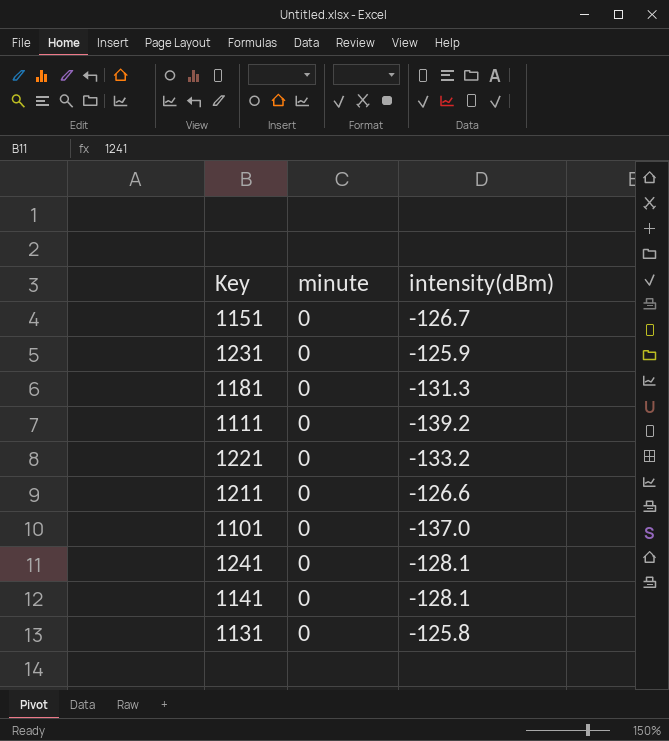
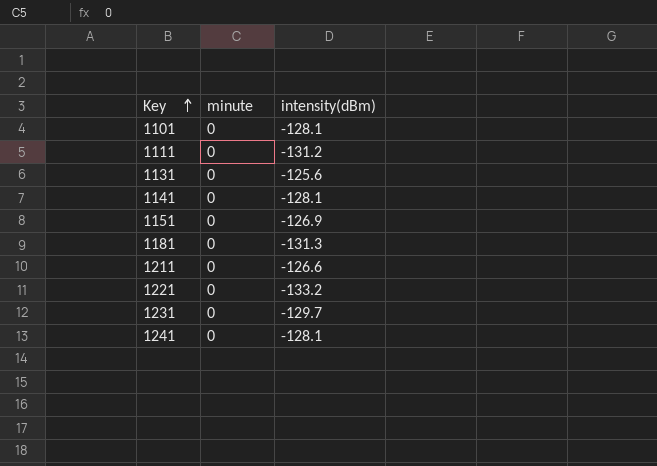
row order: none -> Key ascending
1101 | intensity(dBm): -137.0 -> -128.1
1111 | intensity(dBm): -139.2 -> -131.2
1131 | intensity(dBm): -125.8 -> -125.6
1151 | intensity(dBm): -126.7 -> -126.9
1231 | intensity(dBm): -125.9 -> -129.7

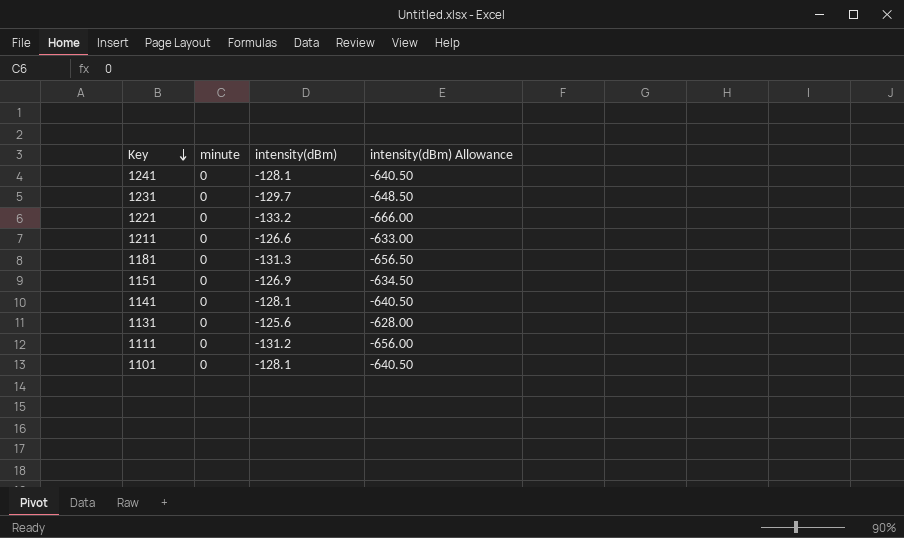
row order: Key ascending -> Key descending
column intensity(dBm) Allowance | formula: none -> [intensity(dBm)] * 5

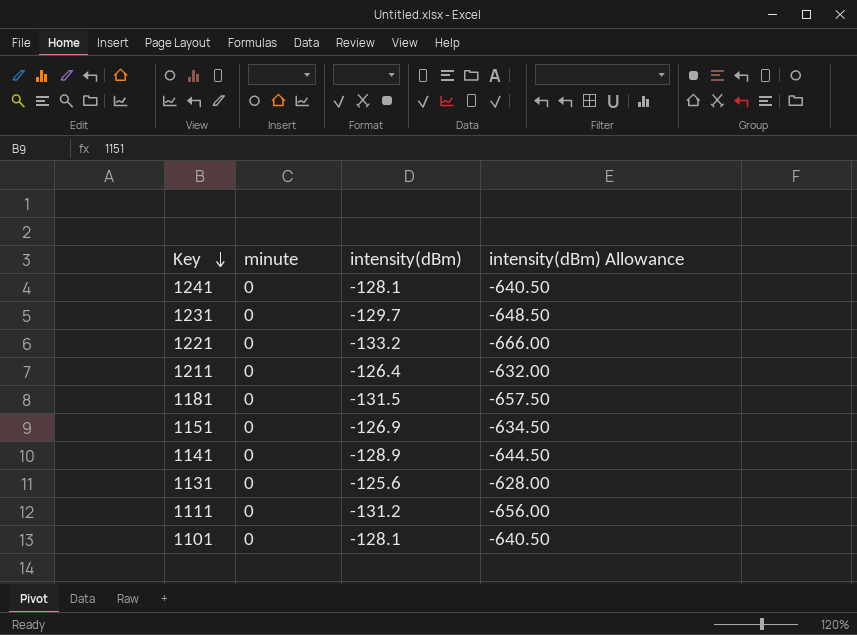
1211 | intensity(dBm): -126.6 -> -126.4
1211 | intensity(dBm) Allowance: -633.00 -> -632.00
1181 | intensity(dBm): -131.3 -> -131.5
1181 | intensity(dBm) Allowance: -656.50 -> -657.50
1141 | intensity(dBm): -128.1 -> -128.9
1141 | intensity(dBm) Allowance: -640.50 -> -644.50

